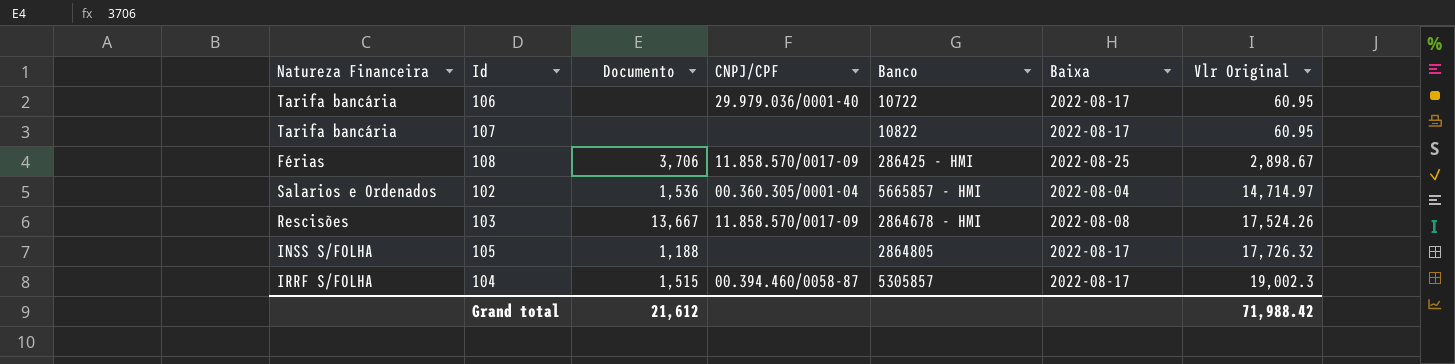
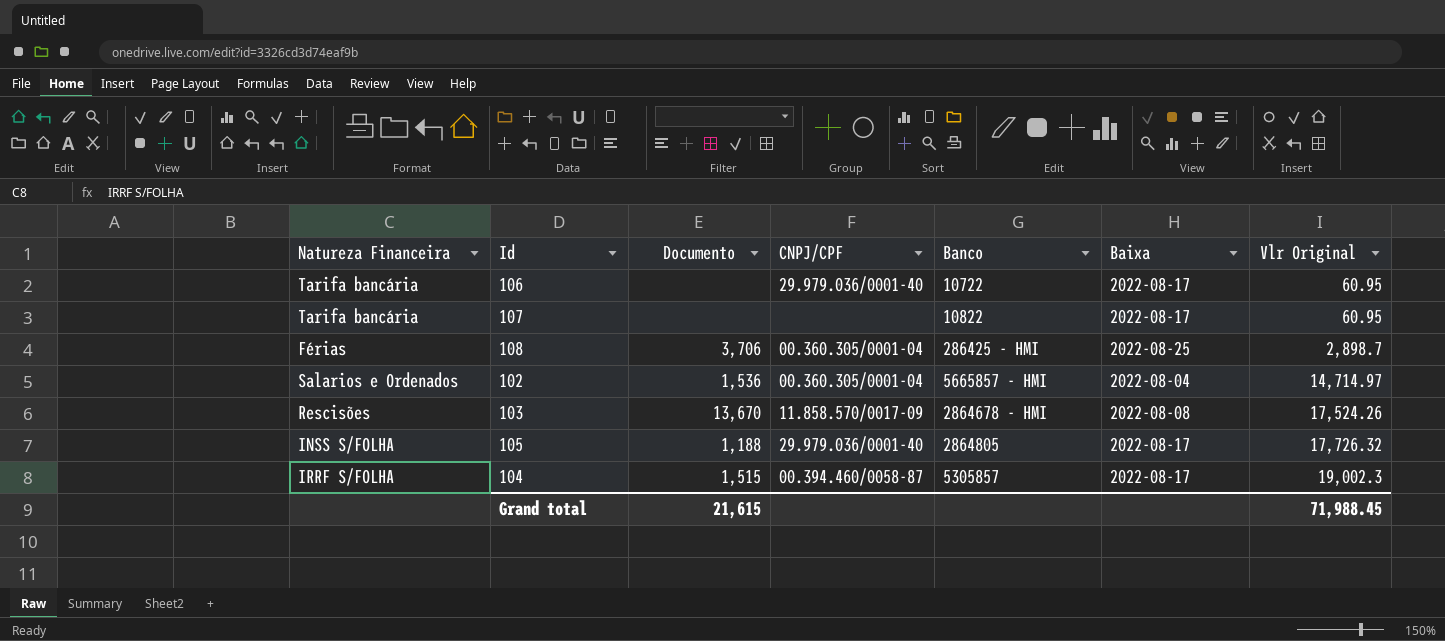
108 | CNPJ/CPF: 11.858.570/0017-09 -> 00.360.305/0001-04
108 | Vlr Original: 2,898.67 -> 2,898.7
103 | Documento: 13,667 -> 13,670
105 | CNPJ/CPF: none -> 29.979.036/0001-40
Grand total | Documento: 21,612 -> 21,615
Grand total | Vlr Original: 71,988.42 -> 71,988.45

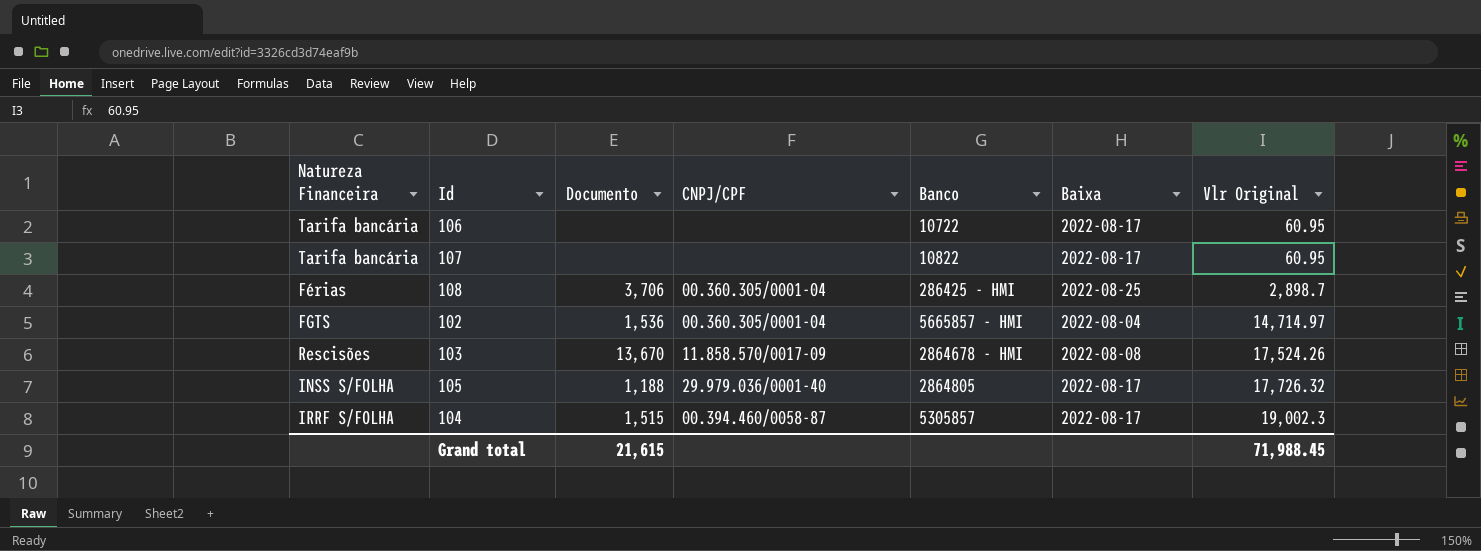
106 | CNPJ/CPF: 29.979.036/0001-40 -> none
102 | Natureza Financeira: Salarios e Ordenados -> FGTS

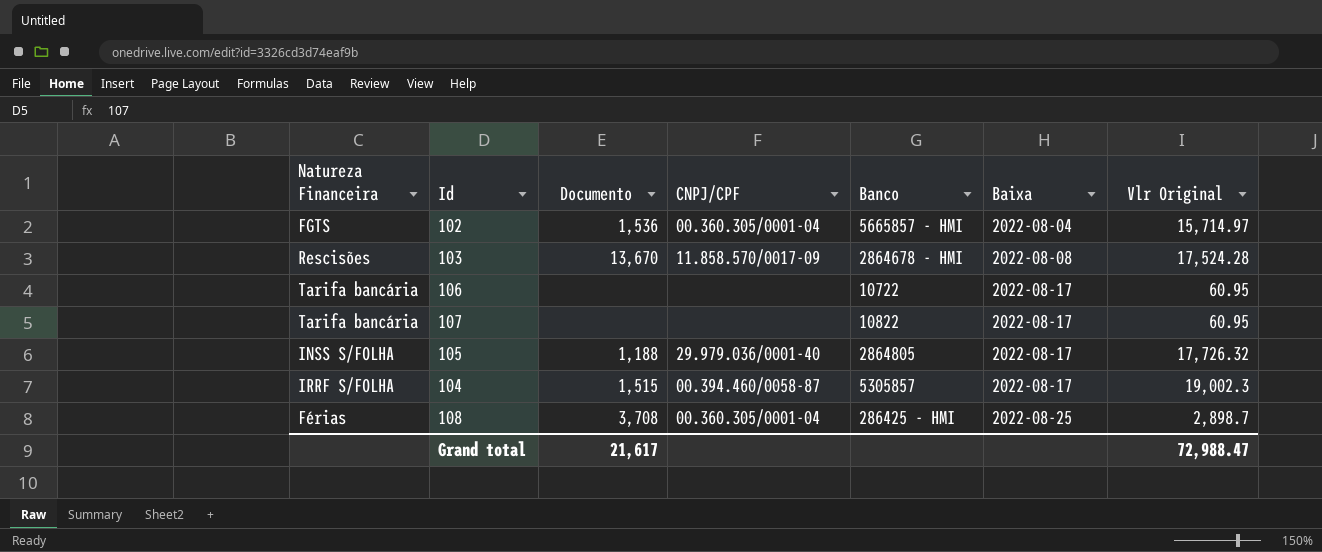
row order: Vlr Original ascending -> Baixa ascending
102 | Vlr Original: 14,714.97 -> 15,714.97
103 | Vlr Original: 17,524.26 -> 17,524.28
108 | Documento: 3,706 -> 3,708
Grand total | Documento: 21,615 -> 21,617
Grand total | Vlr Original: 71,988.45 -> 72,988.47

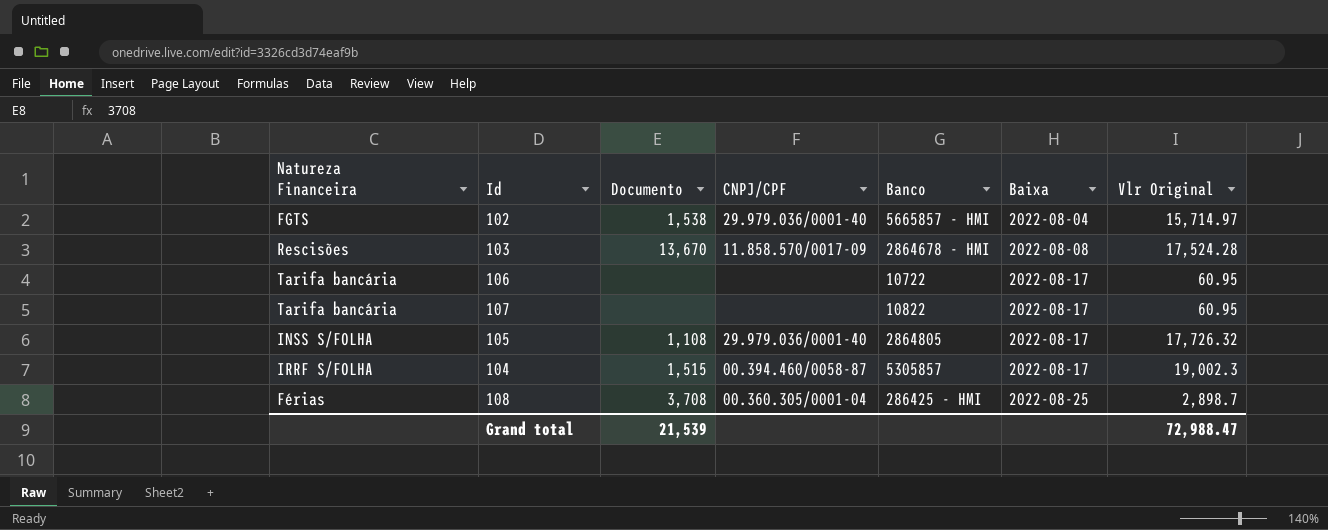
102 | Documento: 1,536 -> 1,538
102 | CNPJ/CPF: 00.360.305/0001-04 -> 29.979.036/0001-40
105 | Documento: 1,188 -> 1,108
Grand total | Documento: 21,617 -> 21,539

